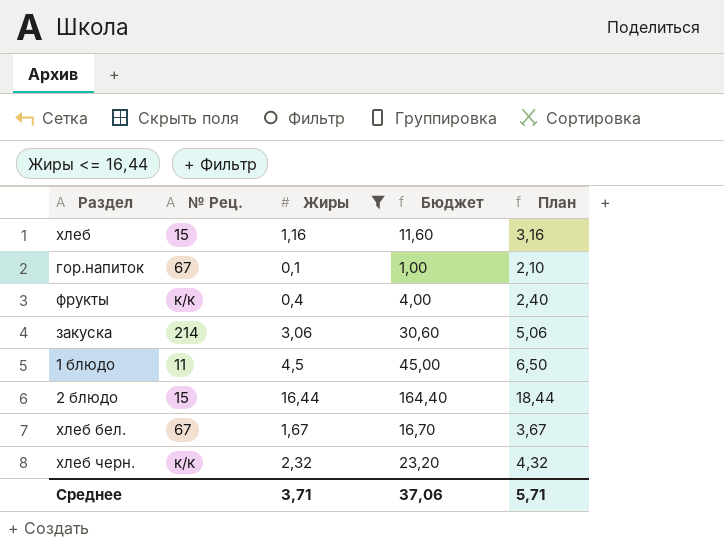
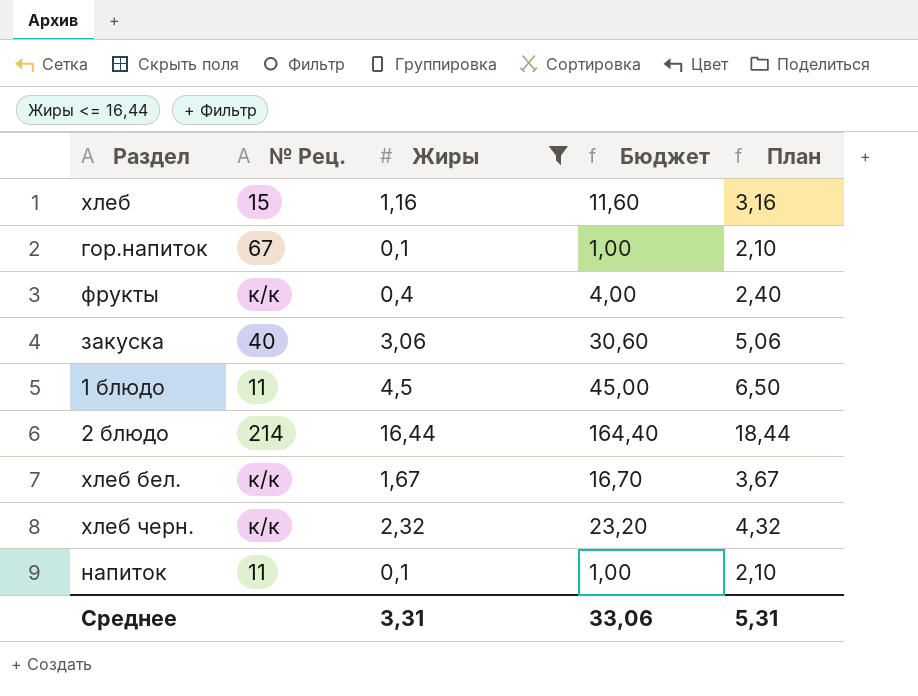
закуска | № Рец.: 214 -> 40
2 блюдо | № Рец.: 15 -> 214
хлеб бел. | № Рец.: 67 -> к/к
row напиток: none -> 11 | 0,1 | 1,00 | 2,10
Среднее | Жиры: 3,71 -> 3,31
Среднее | Бюджет: 37,06 -> 33,06
Среднее | План: 5,71 -> 5,31

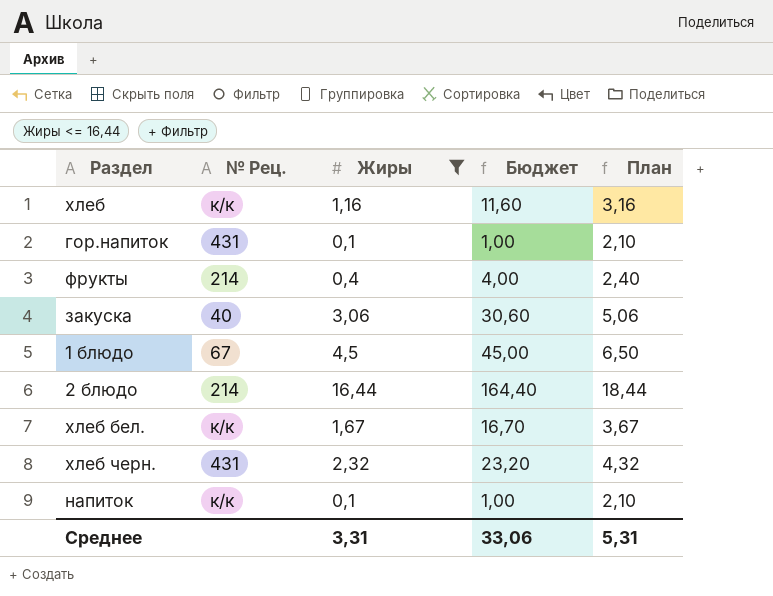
хлеб | № Рец.: 15 -> к/к
гор.напиток | № Рец.: 67 -> 431
фрукты | № Рец.: к/к -> 214
1 блюдо | № Рец.: 11 -> 67
хлеб черн. | № Рец.: к/к -> 431
напиток | № Рец.: 11 -> к/к

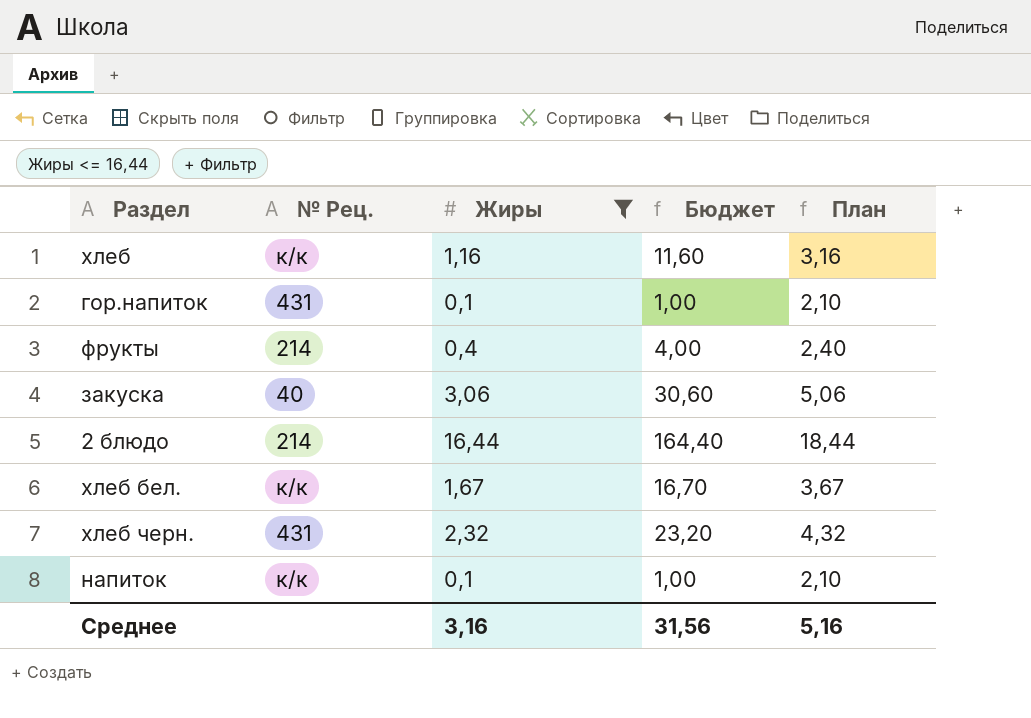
row 1 блюдо: 67 | 4,5 | 45,00 | 6,50 -> none
Среднее | Жиры: 3,31 -> 3,16
Среднее | Бюджет: 33,06 -> 31,56
Среднее | План: 5,31 -> 5,16

